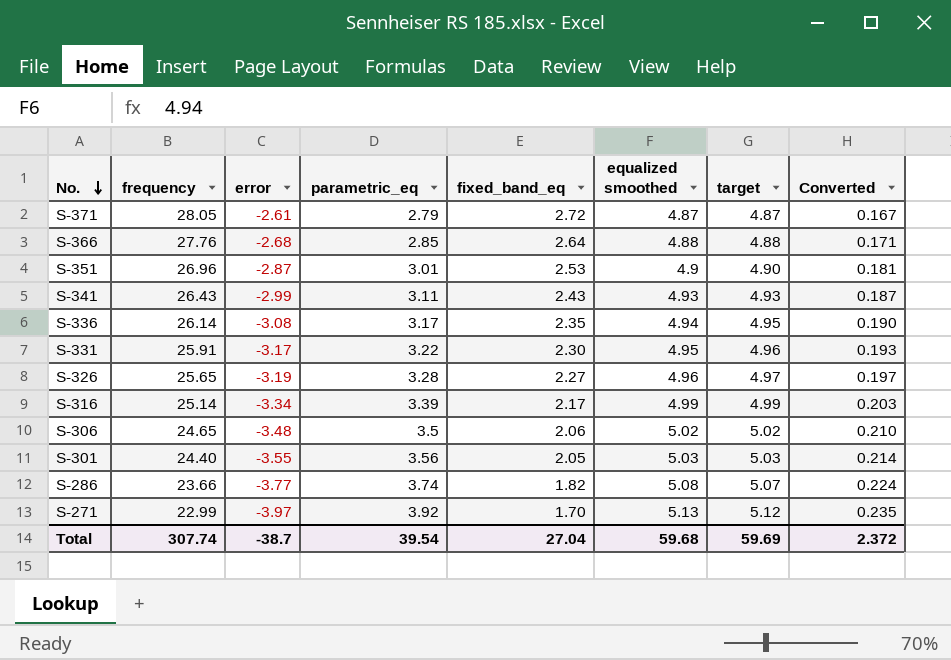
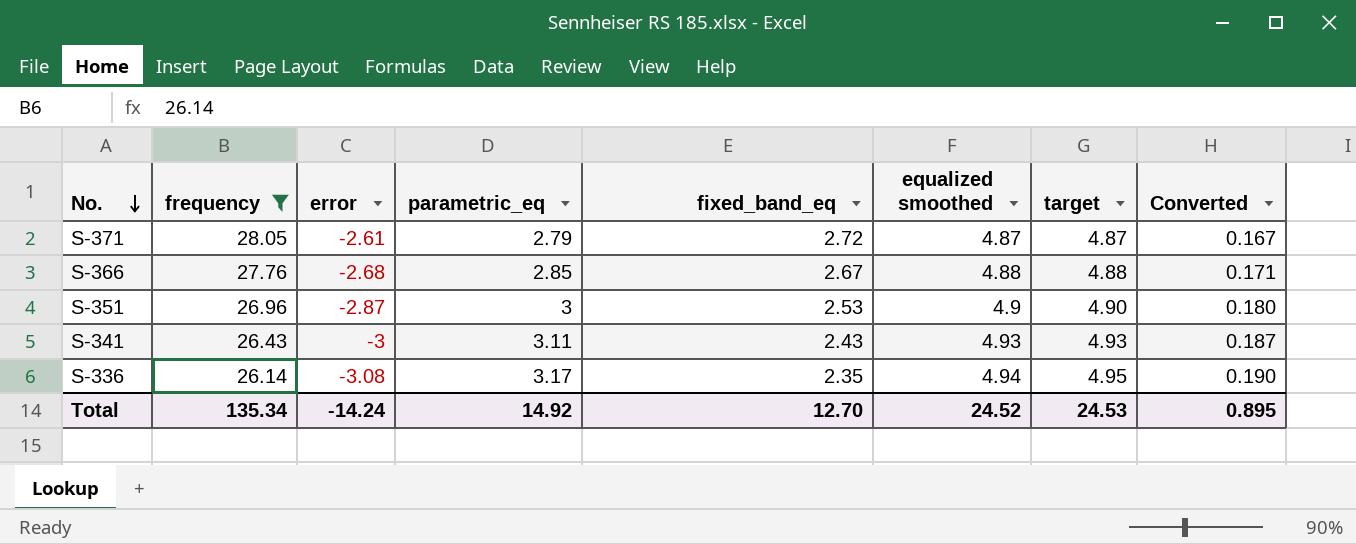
filter: none -> frequency >= 26.14
S-366 | fixed_band_eq: 2.64 -> 2.67
S-351 | parametric_eq: 3.01 -> 3
S-351 | Converted: 0.181 -> 0.180
S-341 | error: -2.99 -> -3
Total | frequency: 307.74 -> 135.34
Total | error: -38.7 -> -14.24
Total | parametric_eq: 39.54 -> 14.92
Total | fixed_band_eq: 27.04 -> 12.70
Total | equalized smoothed: 59.68 -> 24.52
Total | target: 59.69 -> 24.53
Total | Converted: 2.372 -> 0.895

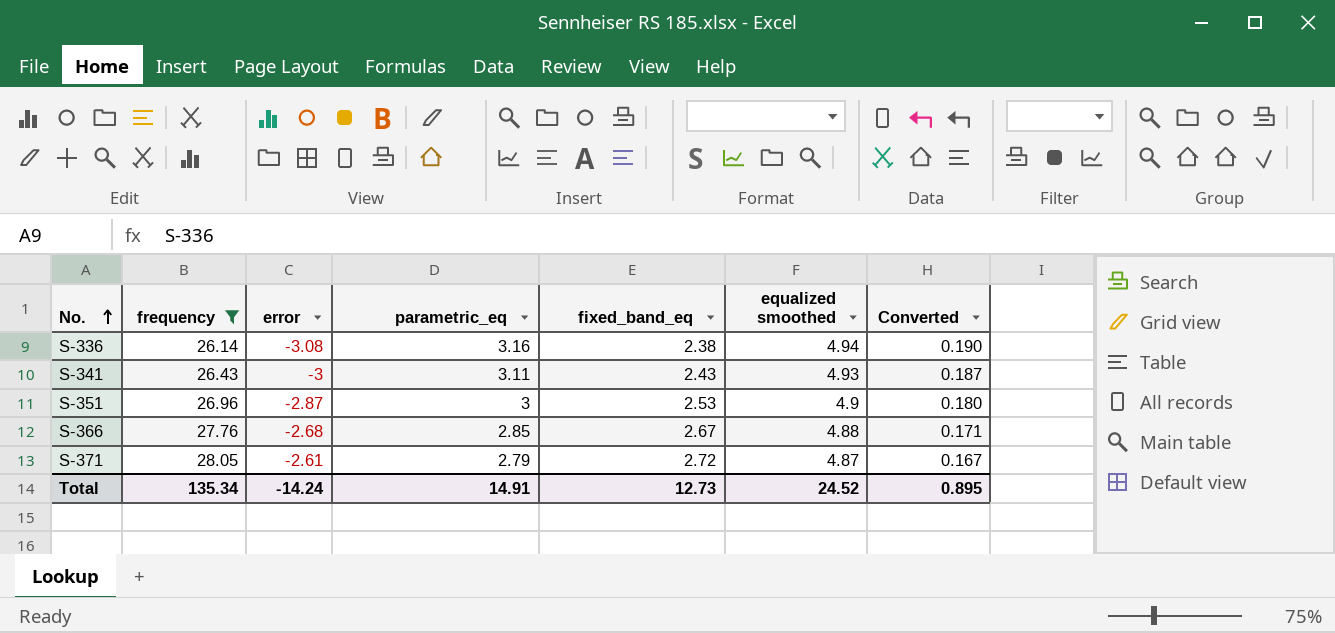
row order: No. descending -> No. ascending
column target | position: 7 -> none
S-336 | parametric_eq: 3.17 -> 3.16
S-336 | fixed_band_eq: 2.35 -> 2.38
Total | parametric_eq: 14.92 -> 14.91
Total | fixed_band_eq: 12.70 -> 12.73

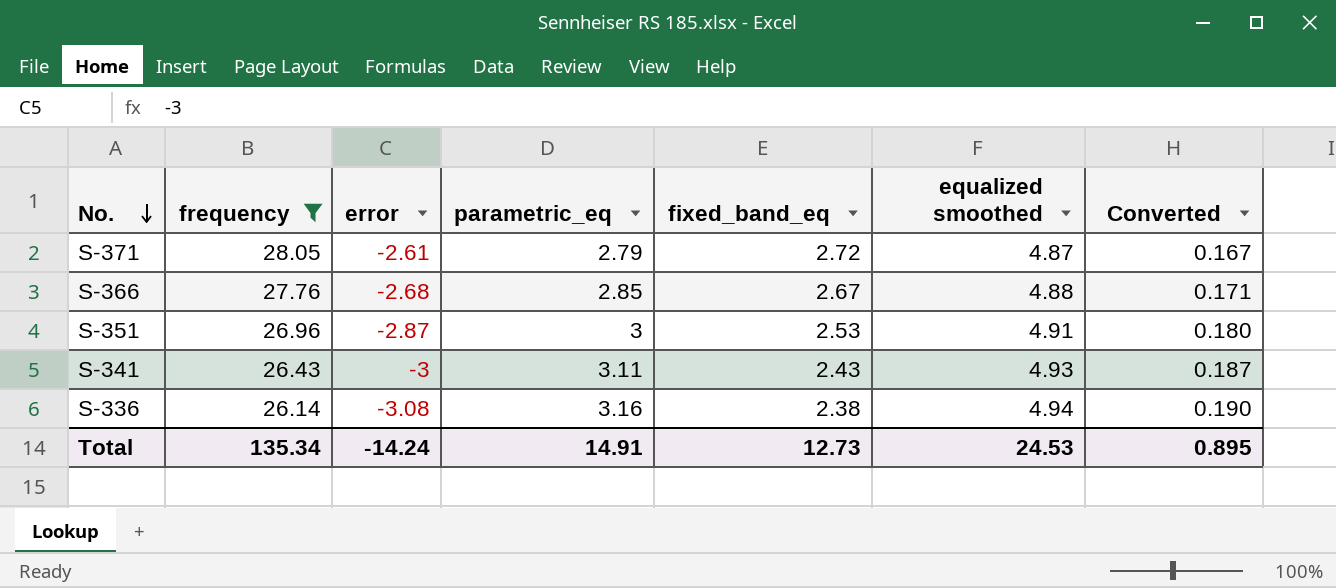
row order: No. ascending -> No. descending
S-351 | equalized smoothed: 4.9 -> 4.91
Total | equalized smoothed: 24.52 -> 24.53

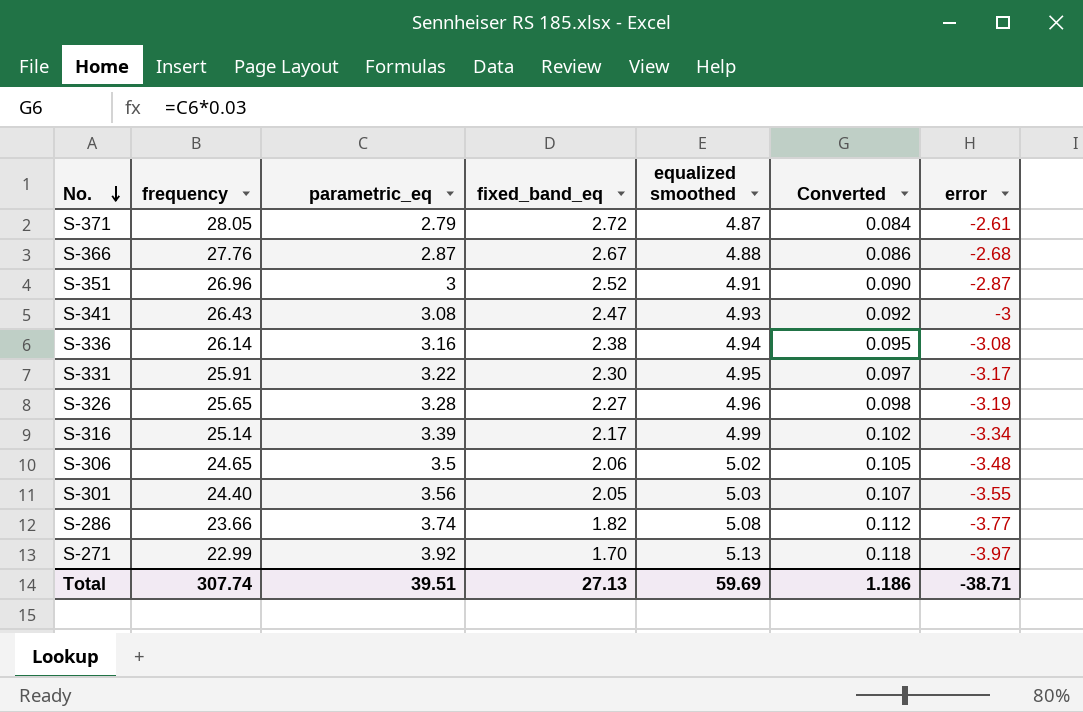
filter: frequency >= 26.14 -> none
column Converted | formula: [parametric_eq] * 0.06 -> [parametric_eq] * 0.03
column error | position: 3 -> 7
S-366 | parametric_eq: 2.85 -> 2.87
S-351 | fixed_band_eq: 2.53 -> 2.52
S-341 | parametric_eq: 3.11 -> 3.08
S-341 | fixed_band_eq: 2.43 -> 2.47
Total | frequency: 135.34 -> 307.74
Total | parametric_eq: 14.91 -> 39.51
Total | fixed_band_eq: 12.73 -> 27.13
Total | equalized smoothed: 24.53 -> 59.69
Total | Converted: 0.895 -> 1.186
Total | error: -14.24 -> -38.71

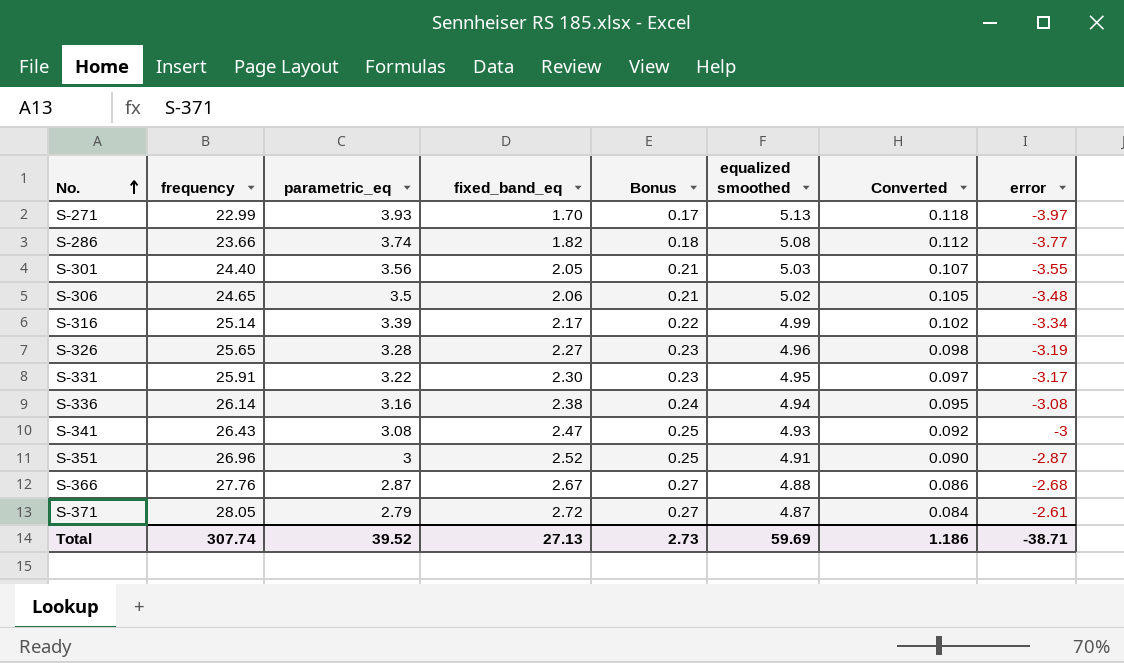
row order: No. descending -> No. ascending
column Bonus | formula: none -> [fixed_band_eq] * 0.1
S-271 | parametric_eq: 3.92 -> 3.93
Total | parametric_eq: 39.51 -> 39.52

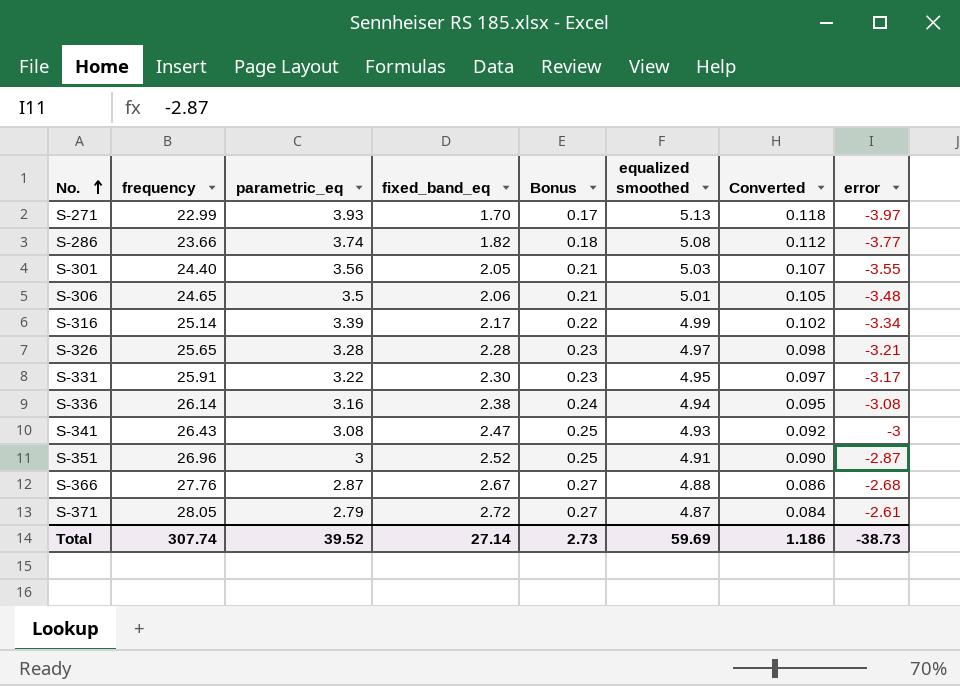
S-306 | equalized smoothed: 5.02 -> 5.01
S-326 | fixed_band_eq: 2.27 -> 2.28
S-326 | equalized smoothed: 4.96 -> 4.97
S-326 | error: -3.19 -> -3.21
Total | fixed_band_eq: 27.13 -> 27.14
Total | error: -38.71 -> -38.73

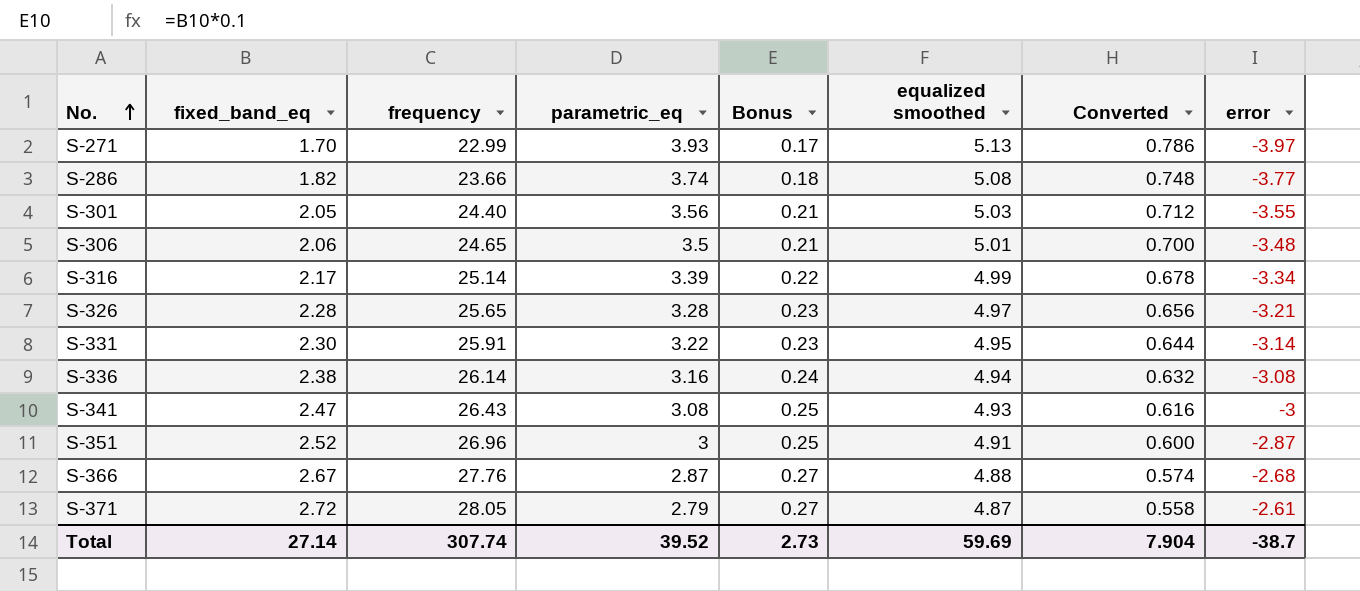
column fixed_band_eq | position: 4 -> 2
column Converted | formula: [parametric_eq] * 0.03 -> [parametric_eq] * 0.2
S-331 | error: -3.17 -> -3.14
Total | Converted: 1.186 -> 7.904
Total | error: -38.73 -> -38.7

